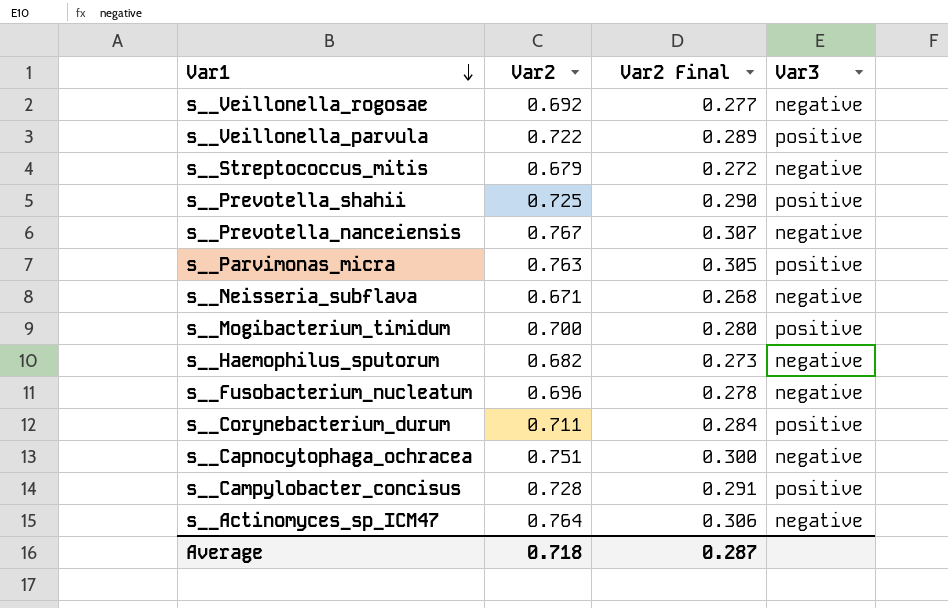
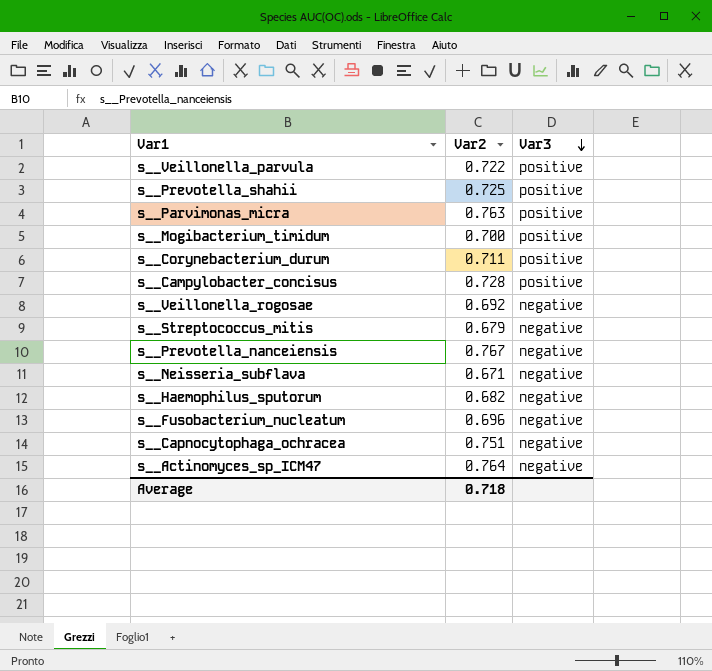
row order: Var1 descending -> Var3 descending
column Var2 Final | formula: [Var2] * 0.4 -> none

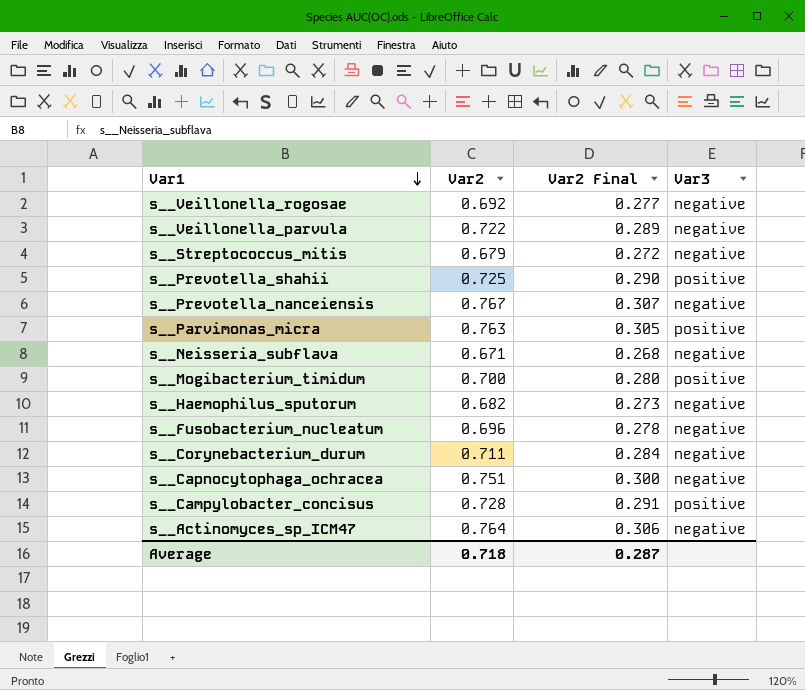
row order: Var3 descending -> Var1 descending
column Var2 Final | formula: none -> [Var2] * 0.4
s__Veillonella_parvula | Var3: positive -> negative
s__Corynebacterium_durum | Var3: positive -> negative

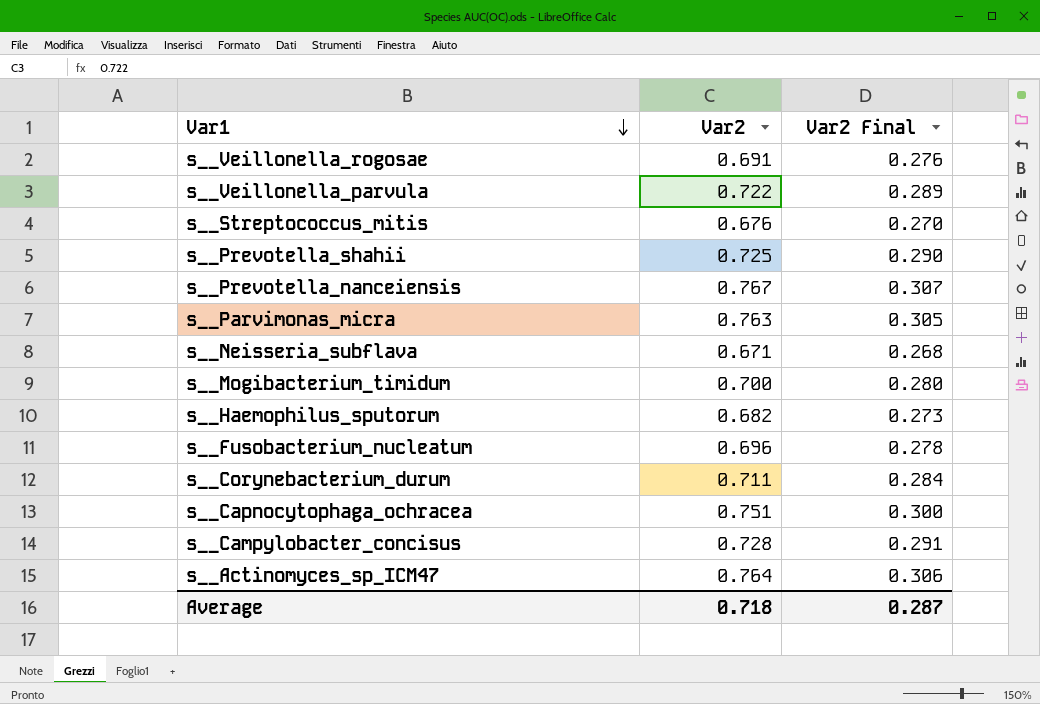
column Var3 | position: 4 -> none
s__Veillonella_rogosae | Var2: 0.692 -> 0.691
s__Veillonella_rogosae | Var2 Final: 0.277 -> 0.276
s__Streptococcus_mitis | Var2: 0.679 -> 0.676
s__Streptococcus_mitis | Var2 Final: 0.272 -> 0.270

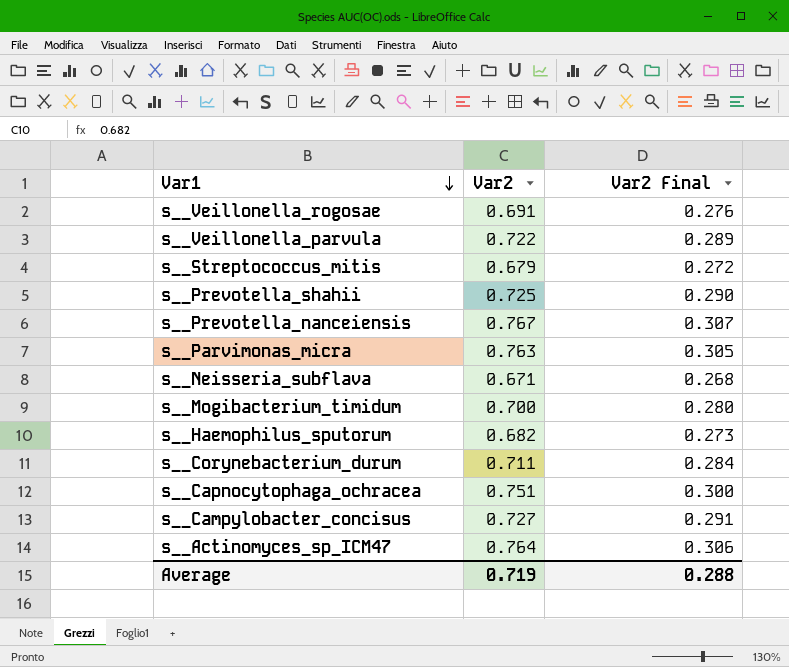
row s__Fusobacterium_nucleatum: 0.696 | 0.278 -> none
s__Streptococcus_mitis | Var2: 0.676 -> 0.679
s__Streptococcus_mitis | Var2 Final: 0.270 -> 0.272
s__Campylobacter_concisus | Var2: 0.728 -> 0.727
Average | Var2: 0.718 -> 0.719
Average | Var2 Final: 0.287 -> 0.288

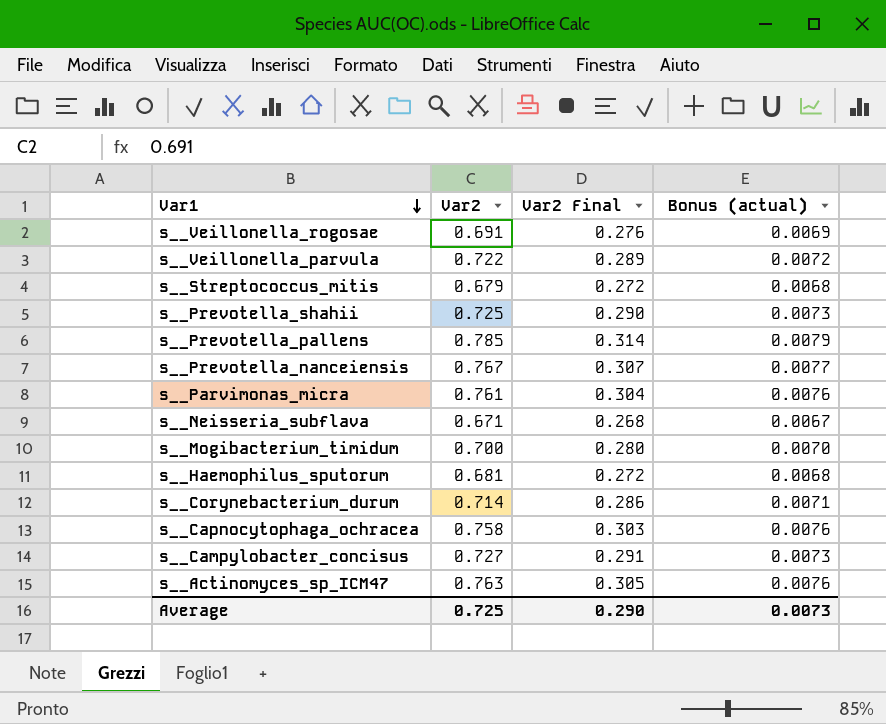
column Bonus (actual) | formula: none -> [Var2] * 0.01
row s__Prevotella_pallens: none -> 0.785 | 0.314 | 0.0079
s__Parvimonas_micra | Var2: 0.763 -> 0.761
s__Parvimonas_micra | Var2 Final: 0.305 -> 0.304
s__Haemophilus_sputorum | Var2: 0.682 -> 0.681
s__Haemophilus_sputorum | Var2 Final: 0.273 -> 0.272
s__Corynebacterium_durum | Var2: 0.711 -> 0.714
s__Corynebacterium_durum | Var2 Final: 0.284 -> 0.286
s__Capnocytophaga_ochracea | Var2: 0.751 -> 0.758
s__Capnocytophaga_ochracea | Var2 Final: 0.300 -> 0.303
s__Actinomyces_sp_ICM47 | Var2: 0.764 -> 0.763
s__Actinomyces_sp_ICM47 | Var2 Final: 0.306 -> 0.305
Average | Var2: 0.719 -> 0.725
Average | Var2 Final: 0.288 -> 0.290

